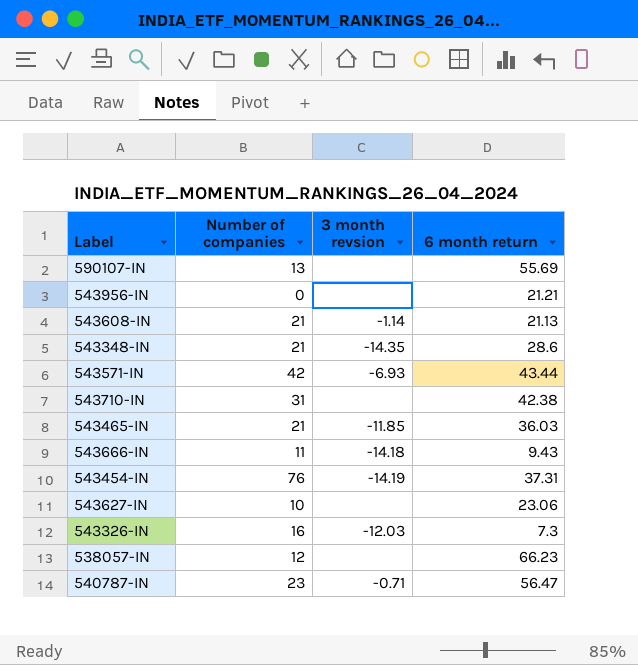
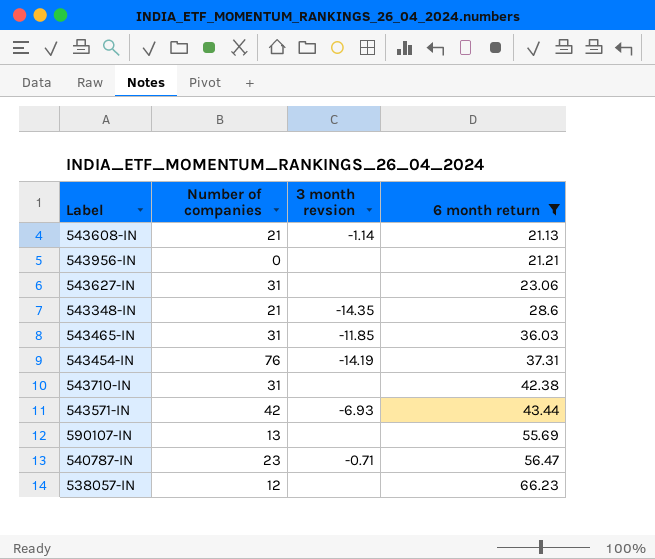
filter: none -> 6 month return >= 21.13
row order: none -> 6 month return ascending
543627-IN | Number of companies: 10 -> 31
543465-IN | Number of companies: 21 -> 31

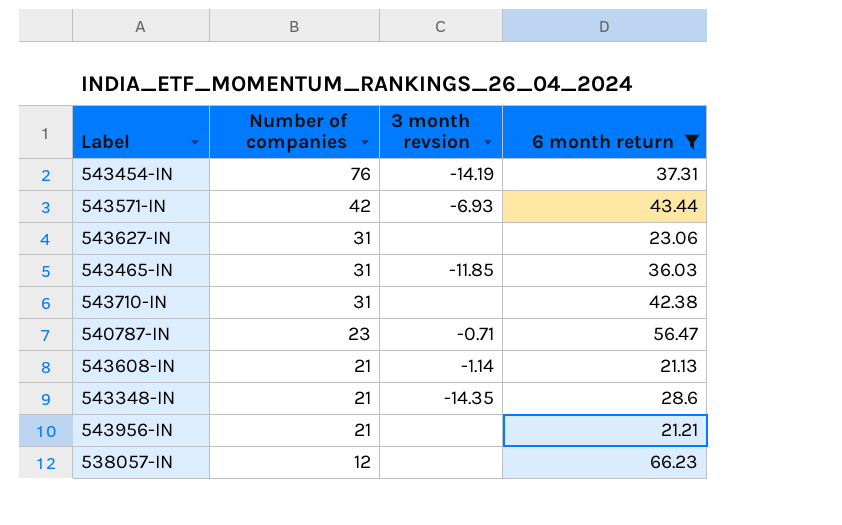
row order: 6 month return ascending -> Number of companies descending
row 590107-IN: 13 | none | 55.69 -> none
543956-IN | Number of companies: 0 -> 21

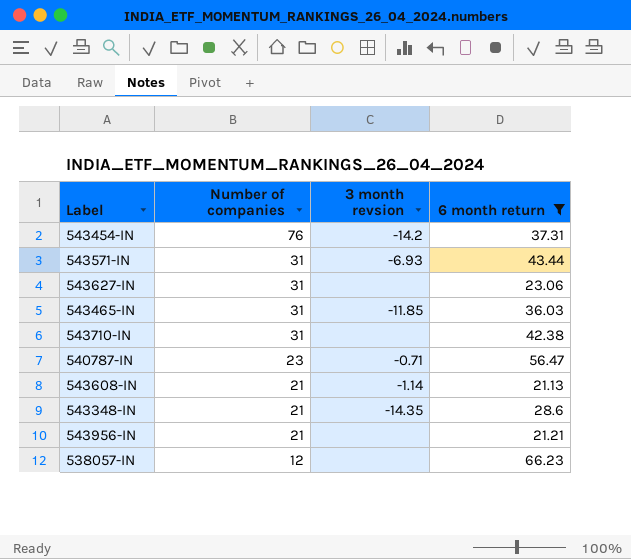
543454-IN | 3 month revsion: -14.19 -> -14.2
543571-IN | Number of companies: 42 -> 31

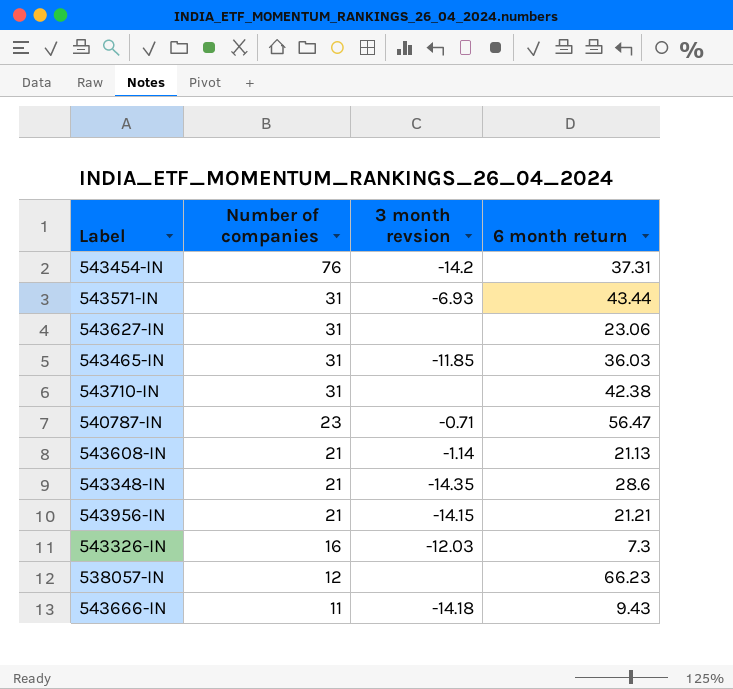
filter: 6 month return >= 21.13 -> none
543956-IN | 3 month revsion: none -> -14.15

